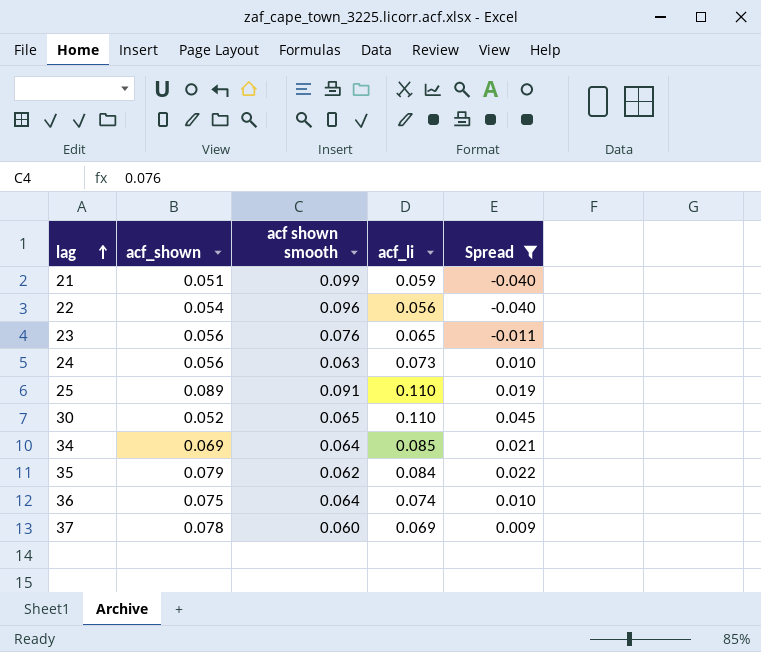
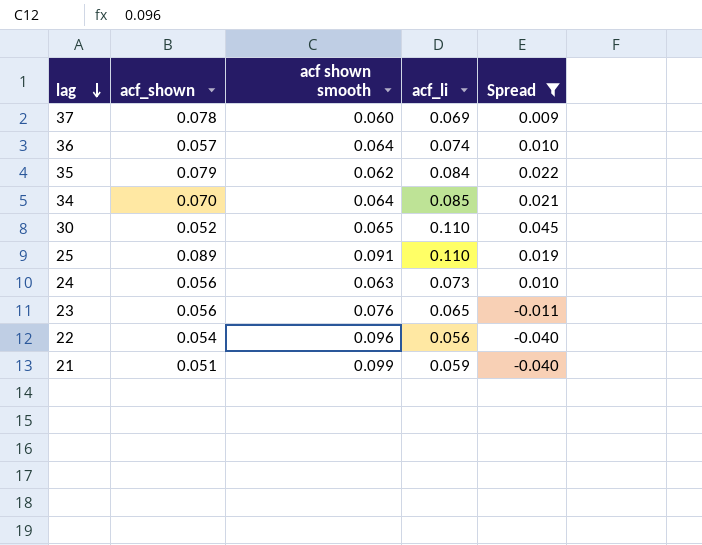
row order: lag ascending -> lag descending
36 | acf_shown: 0.075 -> 0.057
34 | acf_shown: 0.069 -> 0.070

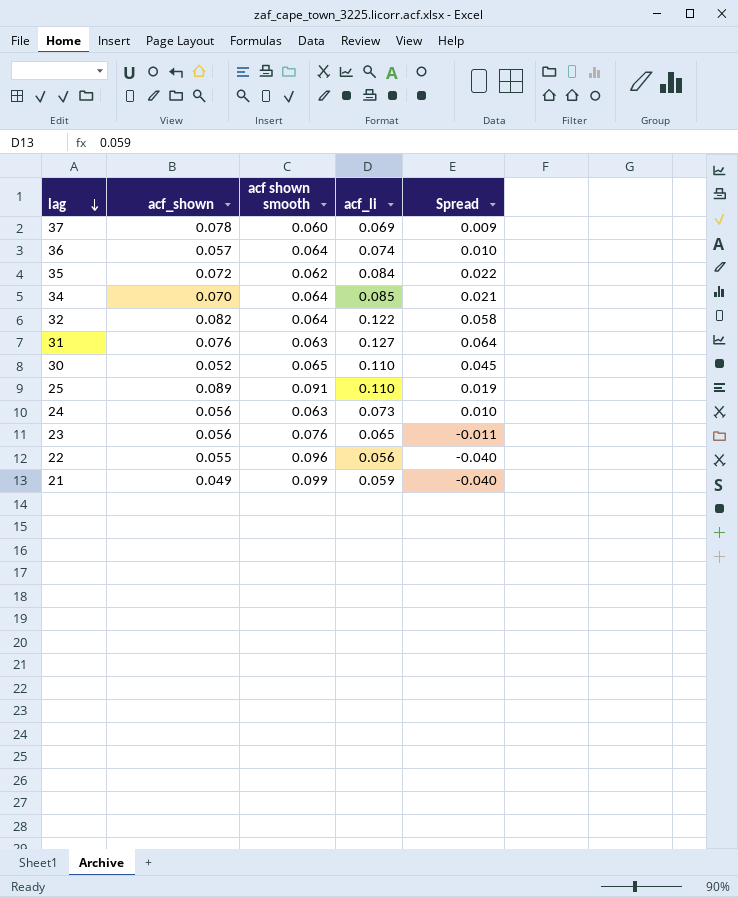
filter: Spread <= 0.045 -> none
35 | acf_shown: 0.079 -> 0.072
22 | acf_shown: 0.054 -> 0.055
21 | acf_shown: 0.051 -> 0.049

